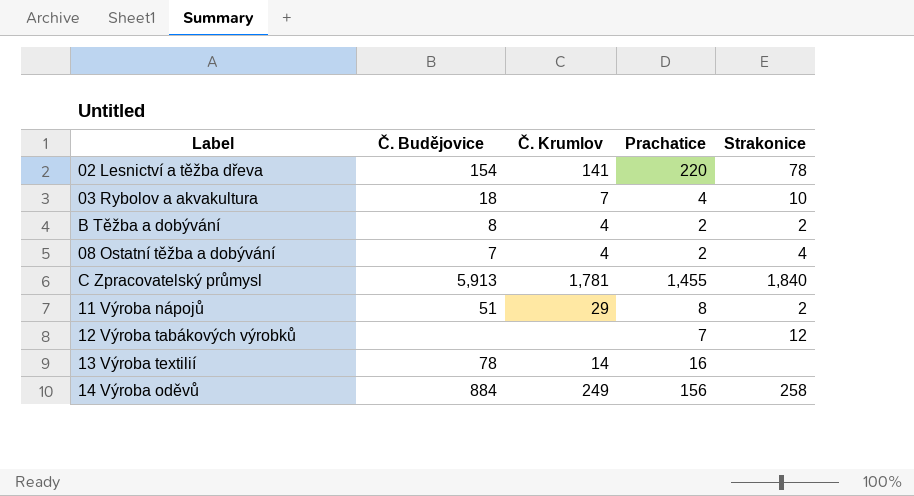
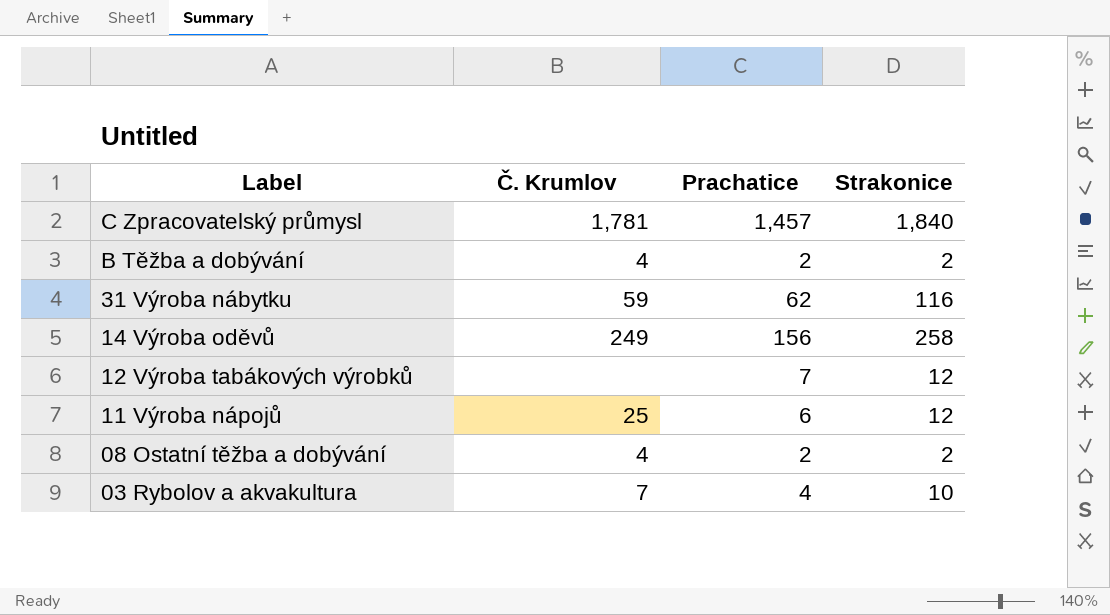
row order: none -> Label descending
column Č. Budějovice | position: 2 -> none
row 02 Lesnictví a těžba dřeva: 154 | 141 | 220 | 78 -> none
row 13 Výroba textilií: 78 | 14 | 16 | none -> none
C Zpracovatelský průmysl | Prachatice: 1,455 -> 1,457
row 31 Výroba nábytku: none -> 59 | 62 | 116
11 Výroba nápojů | Č. Krumlov: 29 -> 25
11 Výroba nápojů | Prachatice: 8 -> 6
11 Výroba nápojů | Strakonice: 2 -> 12
08 Ostatní těžba a dobývání | Strakonice: 4 -> 2

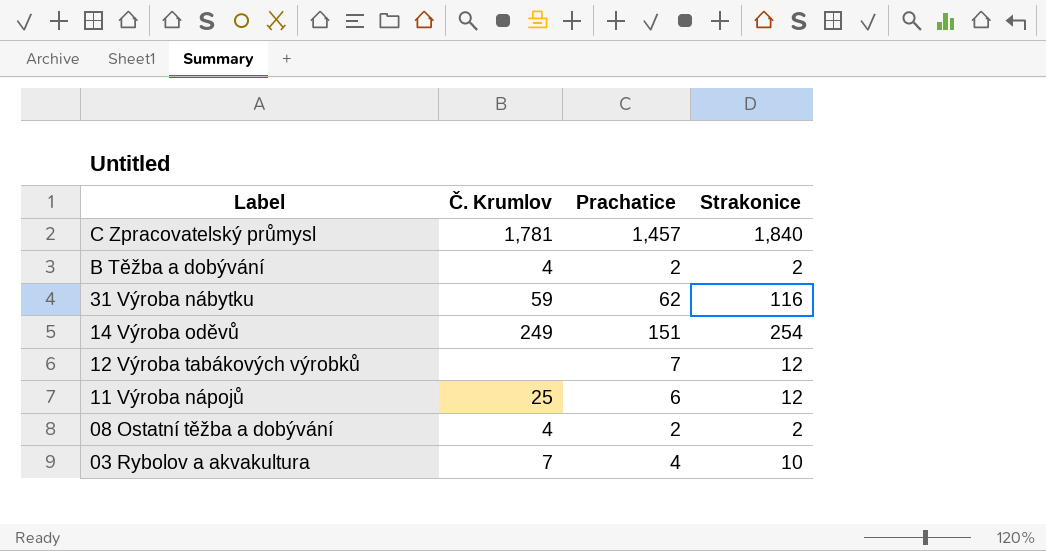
14 Výroba oděvů | Prachatice: 156 -> 151
14 Výroba oděvů | Strakonice: 258 -> 254

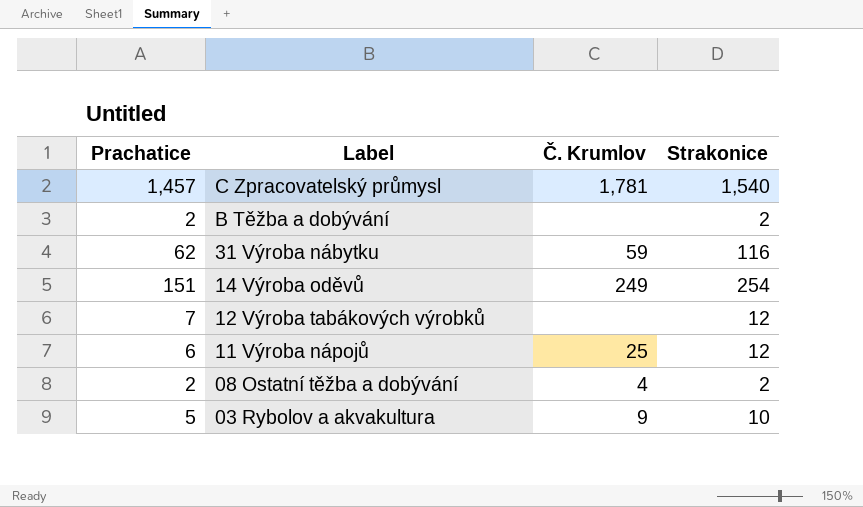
column Prachatice | position: 3 -> 1
C Zpracovatelský průmysl | Strakonice: 1,840 -> 1,540
B Těžba a dobývání | Č. Krumlov: 4 -> none
03 Rybolov a akvakultura | Prachatice: 4 -> 5
03 Rybolov a akvakultura | Č. Krumlov: 7 -> 9

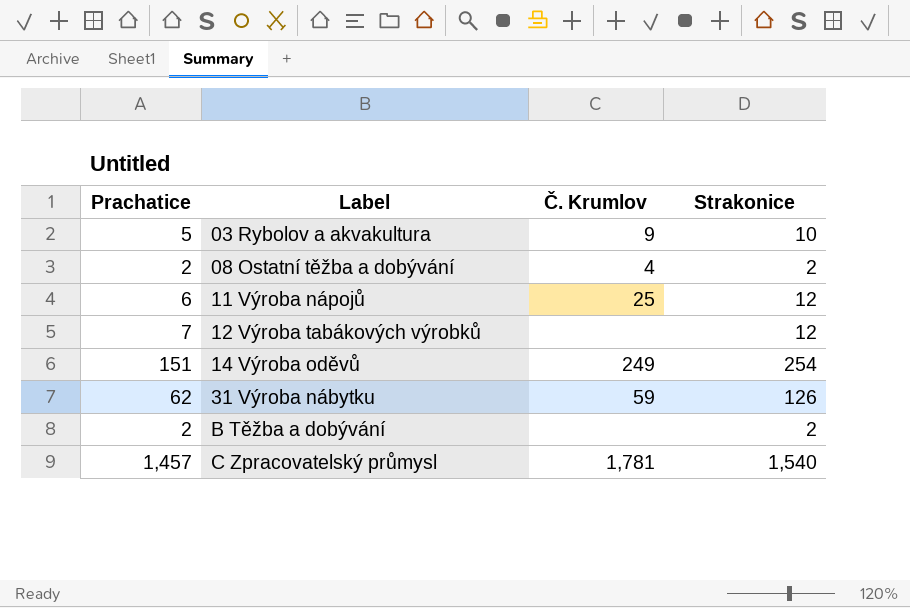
row order: Label descending -> Label ascending
31 Výroba nábytku | Strakonice: 116 -> 126

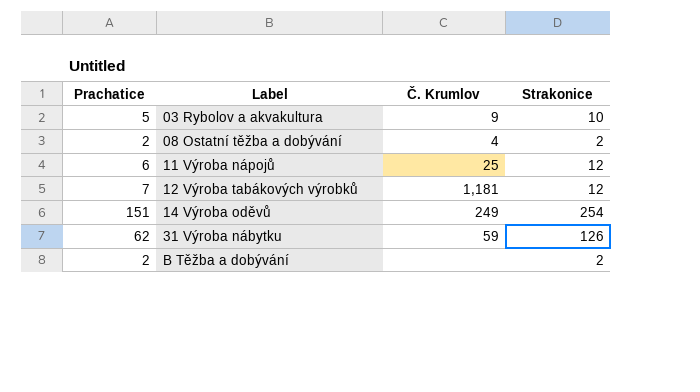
row C Zpracovatelský průmysl: 1,457 | 1,781 | 1,540 -> none
12 Výroba tabákových výrobků | Č. Krumlov: none -> 1,181

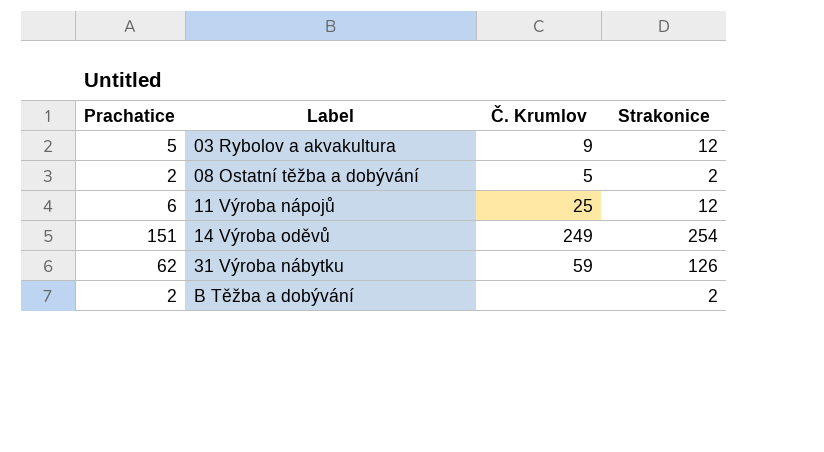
row 12 Výroba tabákových výrobků: 7 | 1,181 | 12 -> none
03 Rybolov a akvakultura | Strakonice: 10 -> 12
08 Ostatní těžba a dobývání | Č. Krumlov: 4 -> 5

